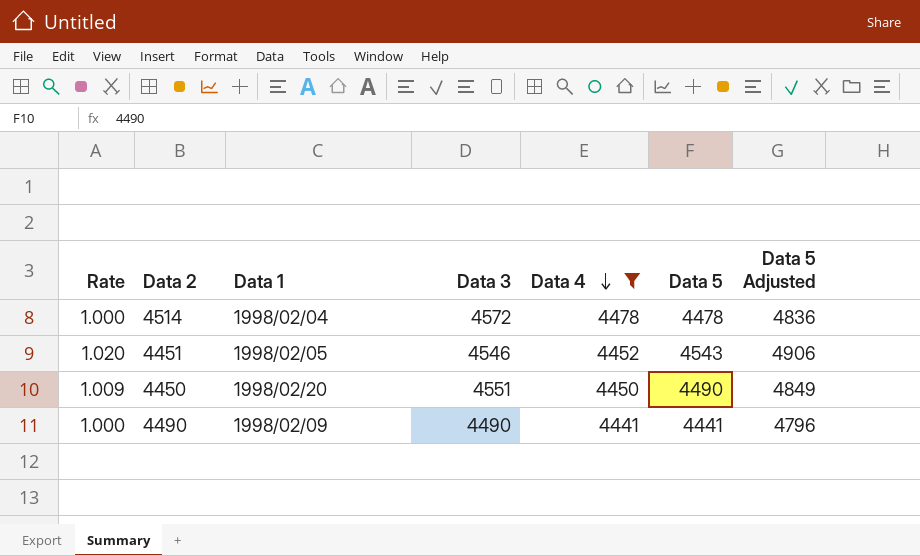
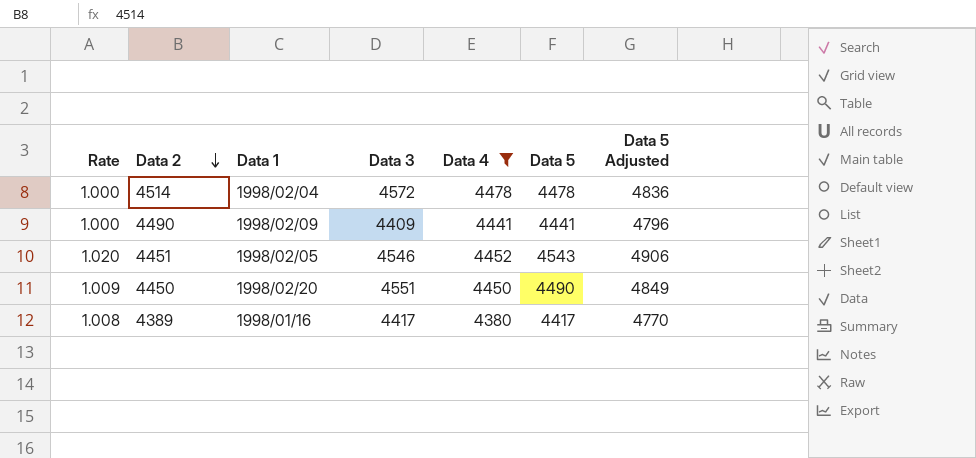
row order: Data 4 descending -> Data 2 descending
4490 | Data 3: 4490 -> 4409
row 4389: none -> 1.008 | 1998/01/16 | 4417 | 4380 | 4417 | 4770

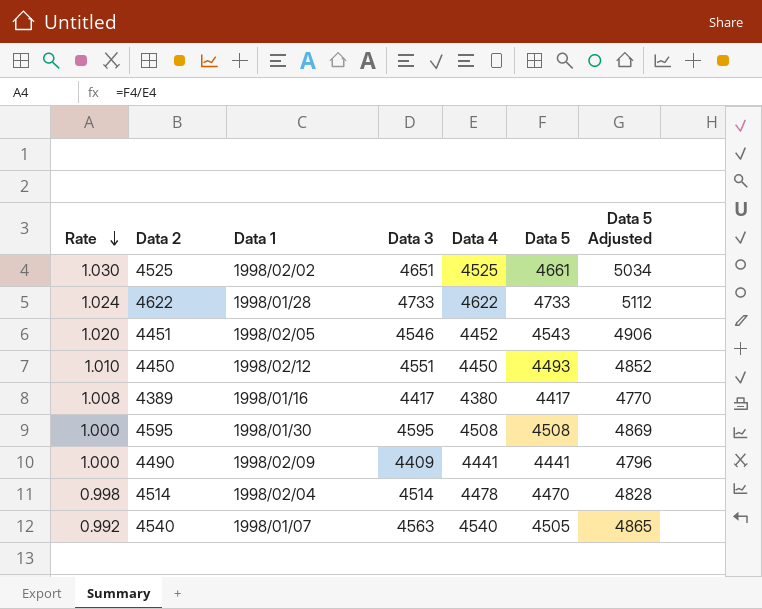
filter: Data 4 <= 4478 -> none
row order: Data 2 descending -> Rate descending
4450 | Rate: 1.009 -> 1.010
4450 | Data 1: 1998/02/20 -> 1998/02/12
4450 | Data 5: 4490 -> 4493
4450 | Data 5 Adjusted: 4849 -> 4852
4514 | Rate: 1.000 -> 0.998
4514 | Data 3: 4572 -> 4514
4514 | Data 5: 4478 -> 4470
4514 | Data 5 Adjusted: 4836 -> 4828

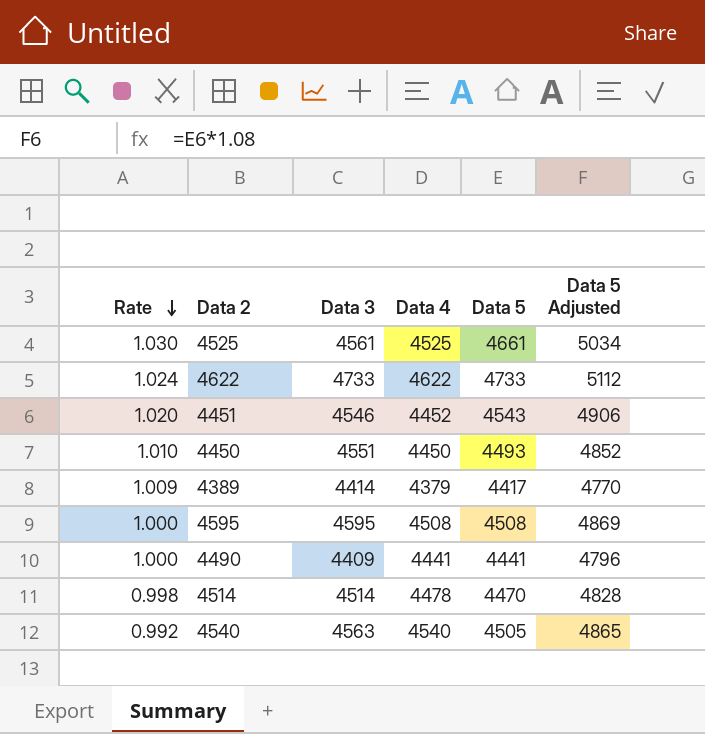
column Data 1 | position: 3 -> none
4525 | Data 3: 4651 -> 4561
4389 | Rate: 1.008 -> 1.009
4389 | Data 3: 4417 -> 4414
4389 | Data 4: 4380 -> 4379

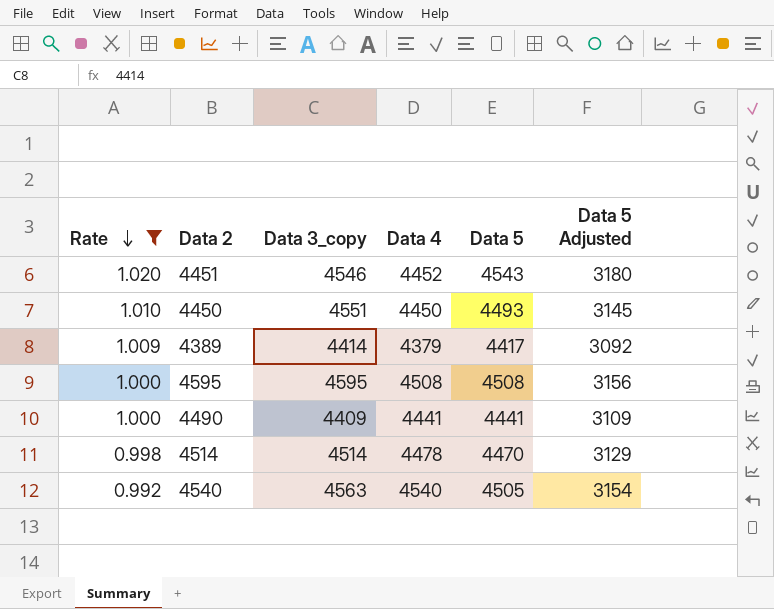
filter: none -> Rate <= 1.020
column name: Data 3 -> Data 3_copy
column Data 5 Adjusted | formula: [Data 5] * 1.08 -> [Data 5] * 0.7

